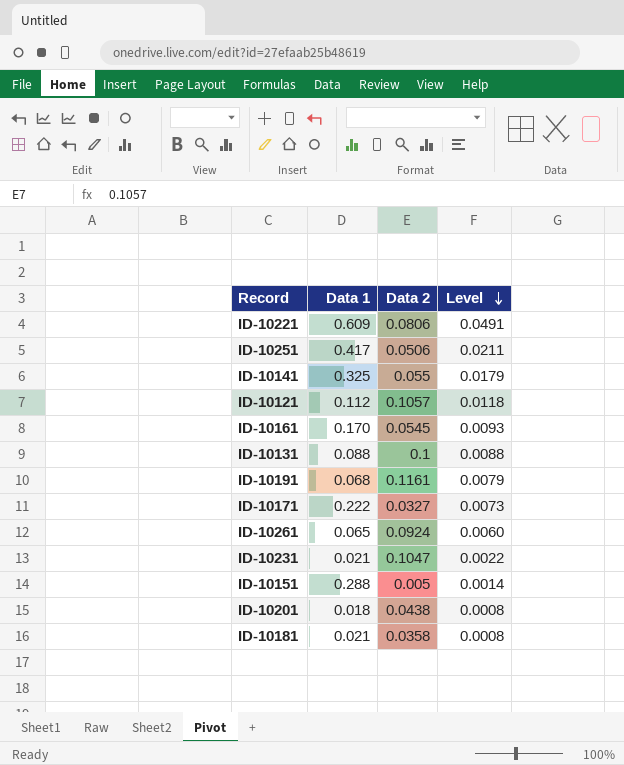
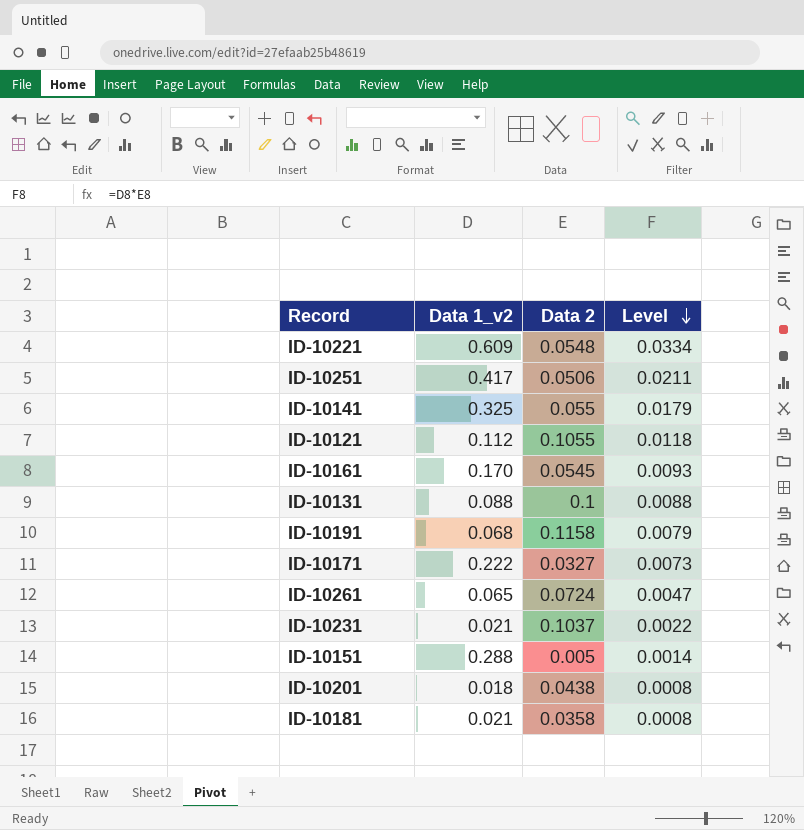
column name: Data 1 -> Data 1_v2
ID-10221 | Data 2: 0.0806 -> 0.0548
ID-10221 | Level: 0.0491 -> 0.0334
ID-10121 | Data 2: 0.1057 -> 0.1055
ID-10191 | Data 2: 0.1161 -> 0.1158
ID-10261 | Data 2: 0.0924 -> 0.0724
ID-10261 | Level: 0.0060 -> 0.0047
ID-10231 | Data 2: 0.1047 -> 0.1037

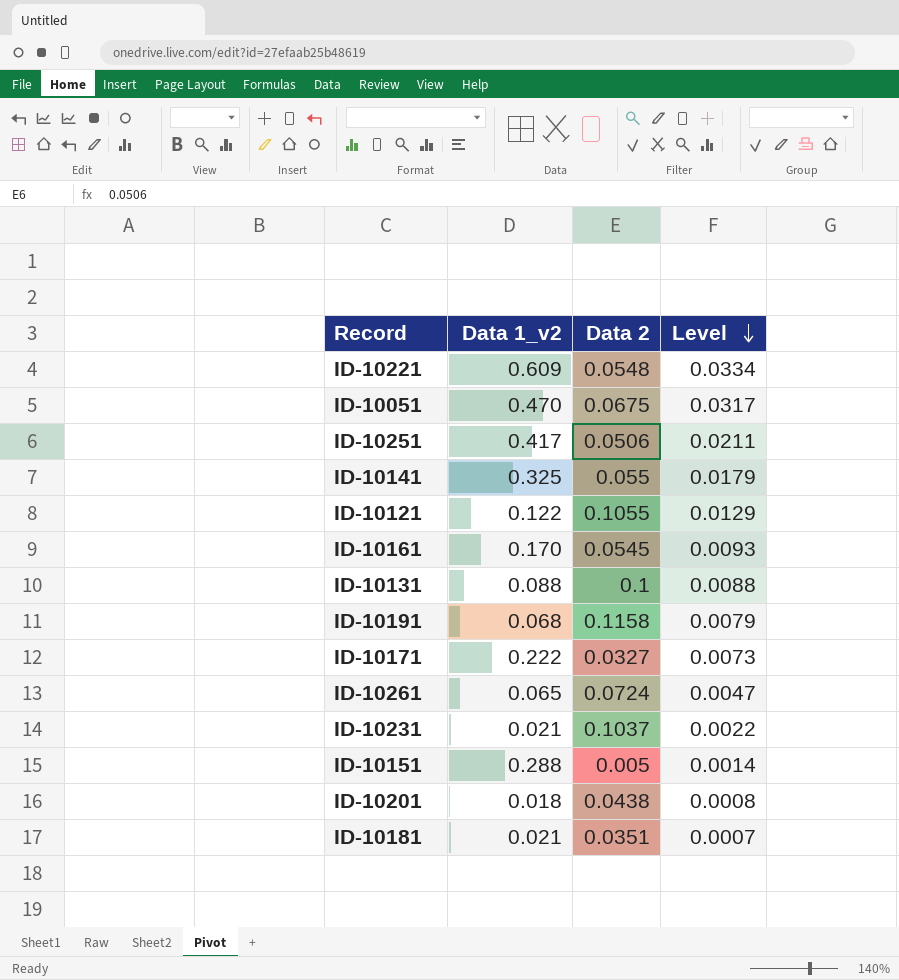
row ID-10051: none -> 0.470 | 0.0675 | 0.0317
ID-10121 | Data 1_v2: 0.112 -> 0.122
ID-10121 | Level: 0.0118 -> 0.0129
ID-10181 | Data 2: 0.0358 -> 0.0351
ID-10181 | Level: 0.0008 -> 0.0007

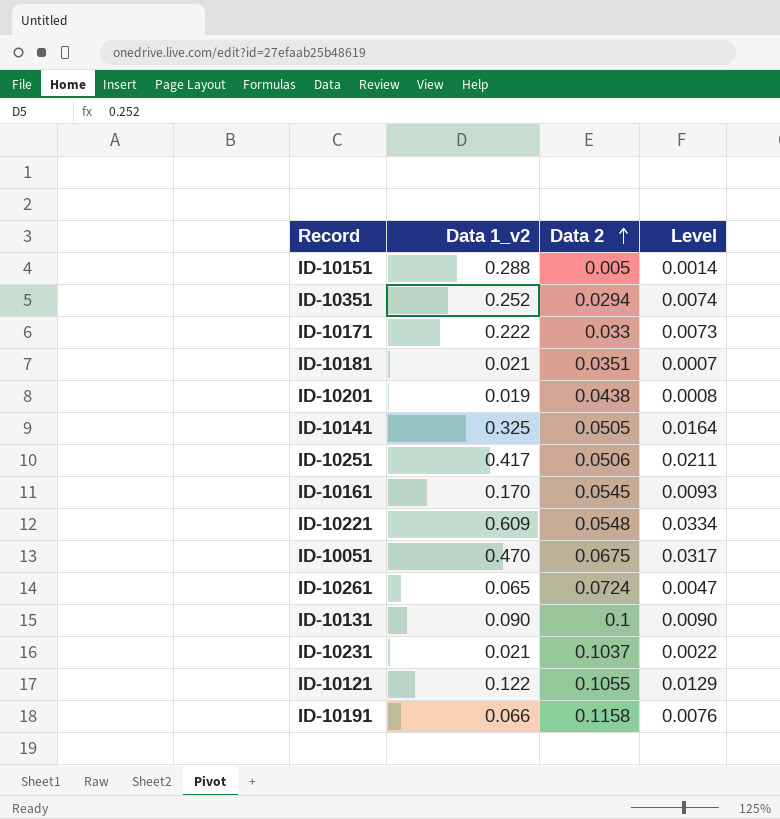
row order: Level descending -> Data 2 ascending
row ID-10351: none -> 0.252 | 0.0294 | 0.0074
ID-10171 | Data 2: 0.0327 -> 0.033
ID-10201 | Data 1_v2: 0.018 -> 0.019
ID-10141 | Data 2: 0.055 -> 0.0505
ID-10141 | Level: 0.0179 -> 0.0164
ID-10131 | Data 1_v2: 0.088 -> 0.090
ID-10131 | Level: 0.0088 -> 0.0090
ID-10191 | Data 1_v2: 0.068 -> 0.066
ID-10191 | Level: 0.0079 -> 0.0076

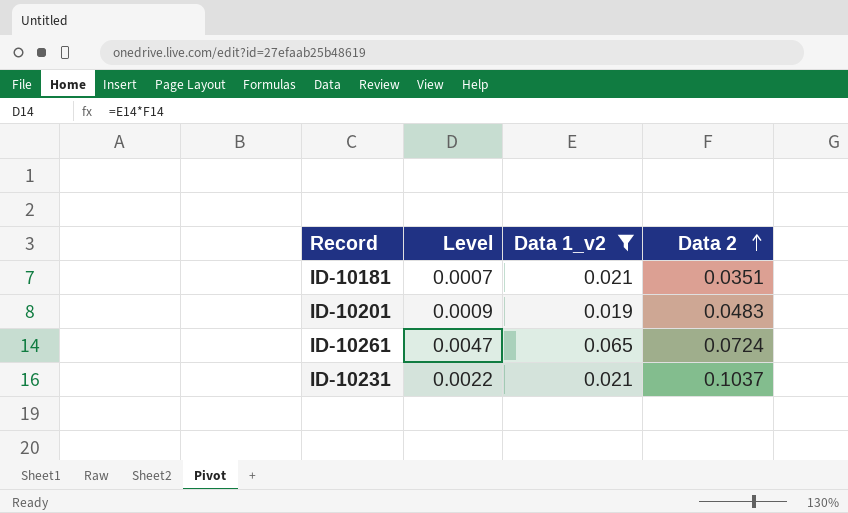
filter: none -> Data 1_v2 <= 0.065
column Level | position: 4 -> 2
ID-10201 | Level: 0.0008 -> 0.0009
ID-10201 | Data 2: 0.0438 -> 0.0483

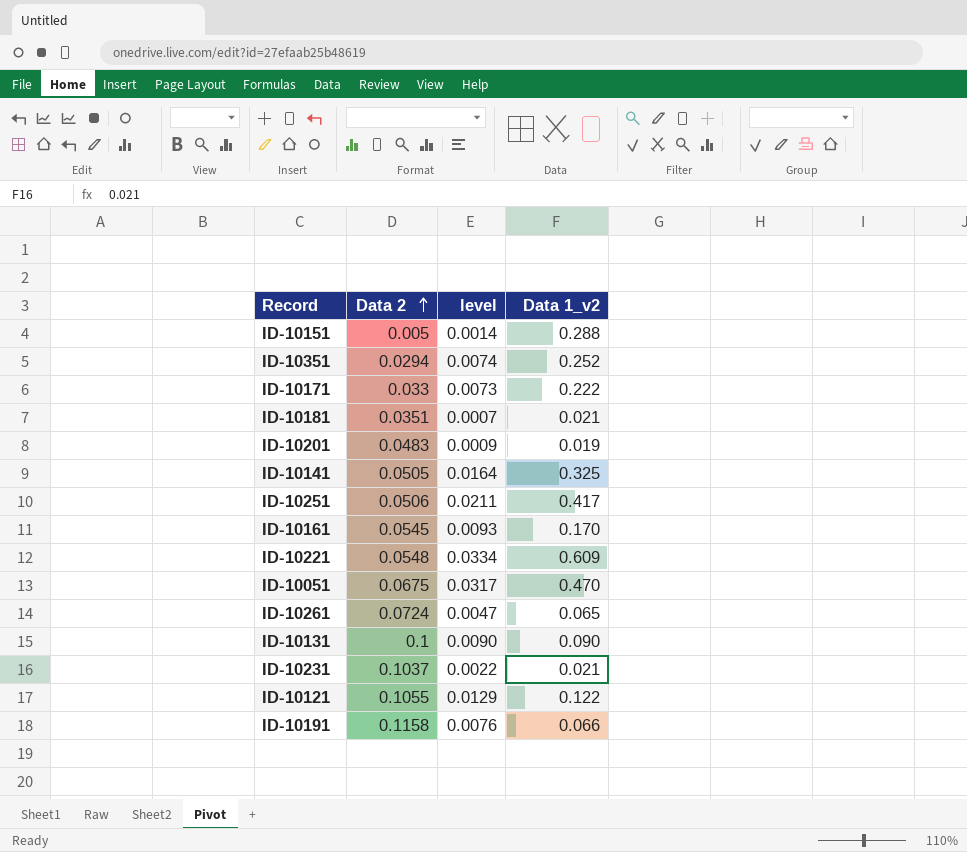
filter: Data 1_v2 <= 0.065 -> none
column Data 2 | position: 4 -> 2
column name: Level -> level

